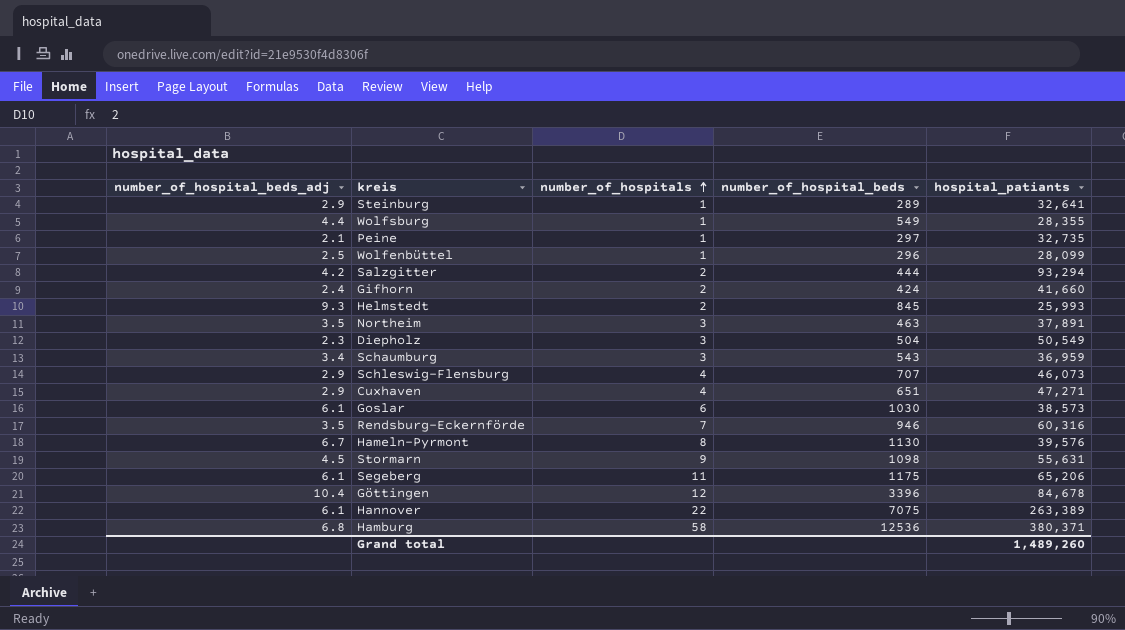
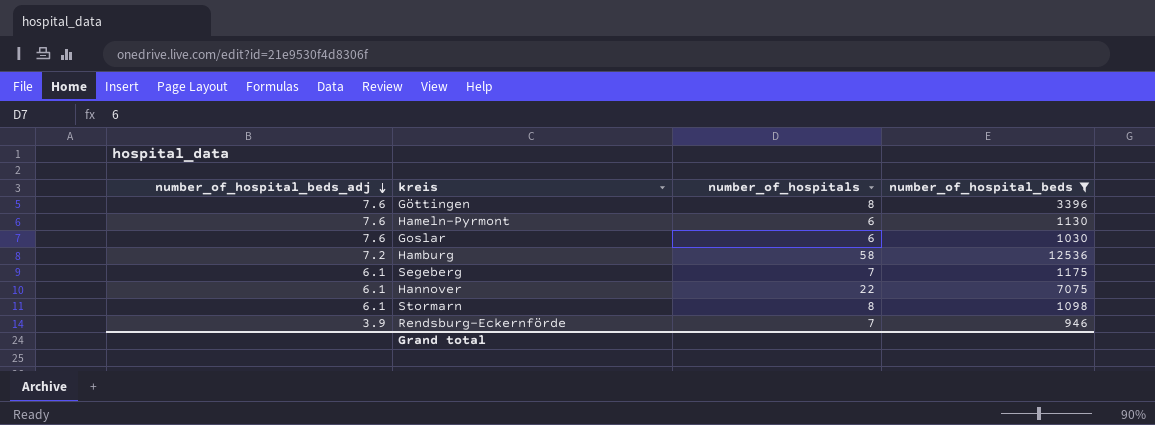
filter: none -> number_of_hospital_beds >= 946
row order: number_of_hospitals ascending -> number_of_hospital_beds_adj descending
column hospital_patiants | position: 5 -> none
Göttingen | number_of_hospital_beds_adj: 10.4 -> 7.6
Göttingen | number_of_hospitals: 12 -> 8
Hameln-Pyrmont | number_of_hospital_beds_adj: 6.7 -> 7.6
Hameln-Pyrmont | number_of_hospitals: 8 -> 6
Goslar | number_of_hospital_beds_adj: 6.1 -> 7.6
Hamburg | number_of_hospital_beds_adj: 6.8 -> 7.2
Segeberg | number_of_hospitals: 11 -> 7
Stormarn | number_of_hospital_beds_adj: 4.5 -> 6.1
Stormarn | number_of_hospitals: 9 -> 8
Rendsburg-Eckernförde | number_of_hospital_beds_adj: 3.5 -> 3.9

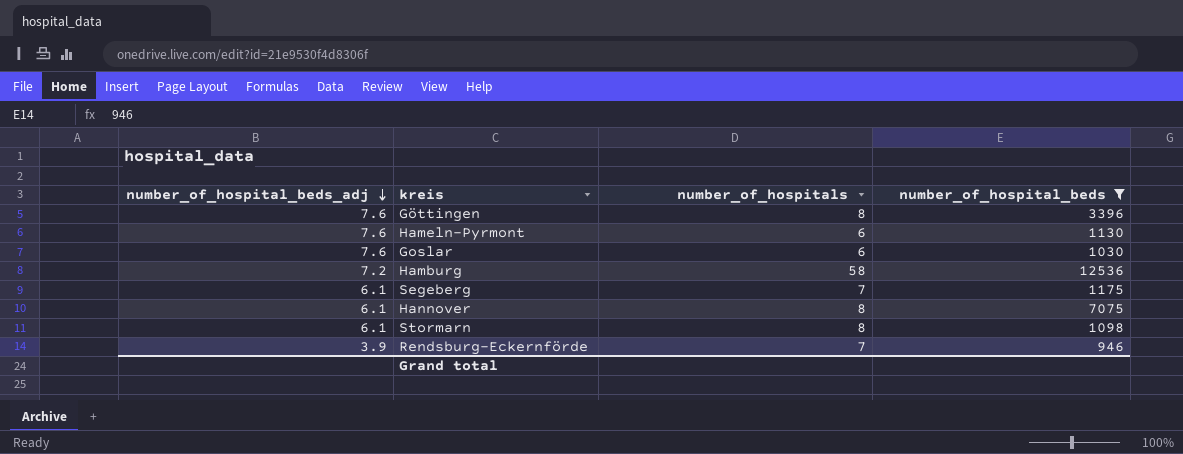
Hannover | number_of_hospitals: 22 -> 8

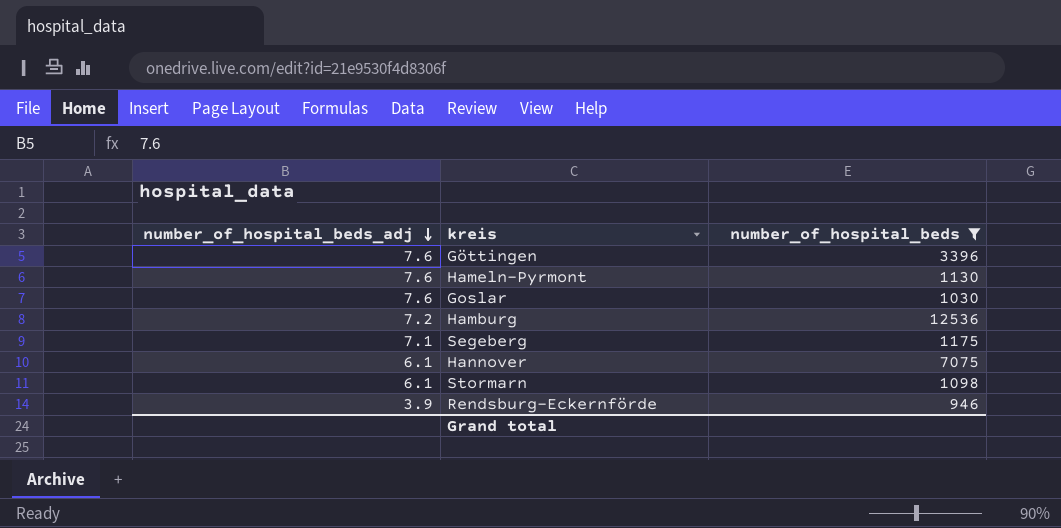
column number_of_hospitals | position: 3 -> none
Segeberg | number_of_hospital_beds_adj: 6.1 -> 7.1

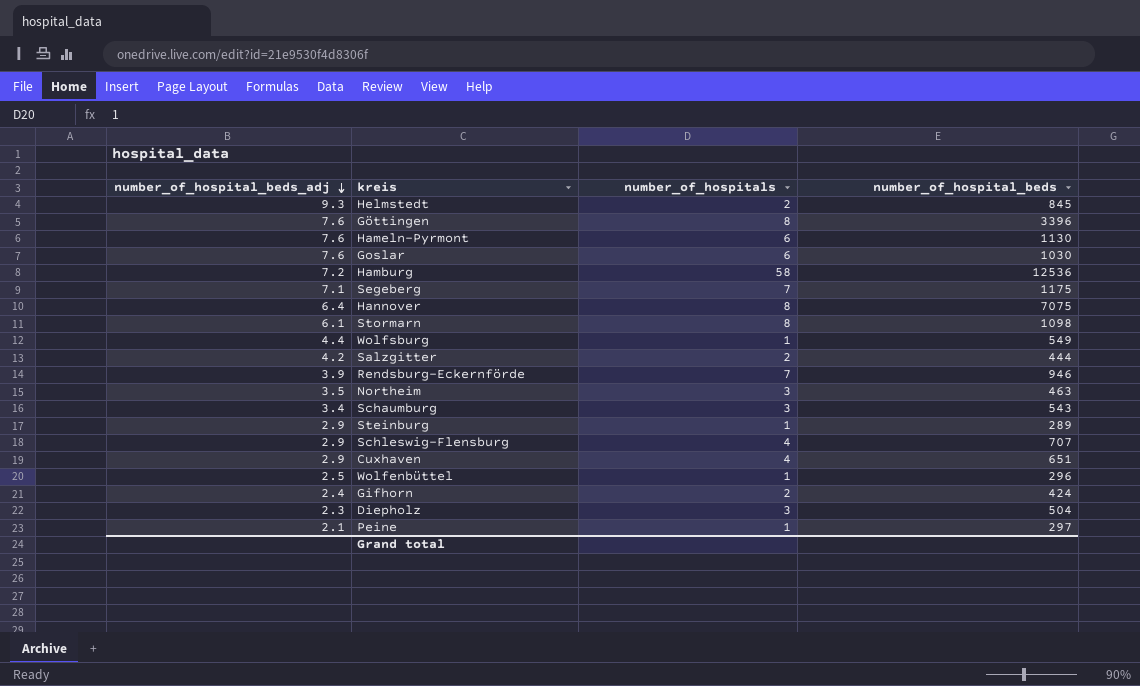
filter: number_of_hospital_beds >= 946 -> none
column number_of_hospitals | position: none -> 3
Hannover | number_of_hospital_beds_adj: 6.1 -> 6.4

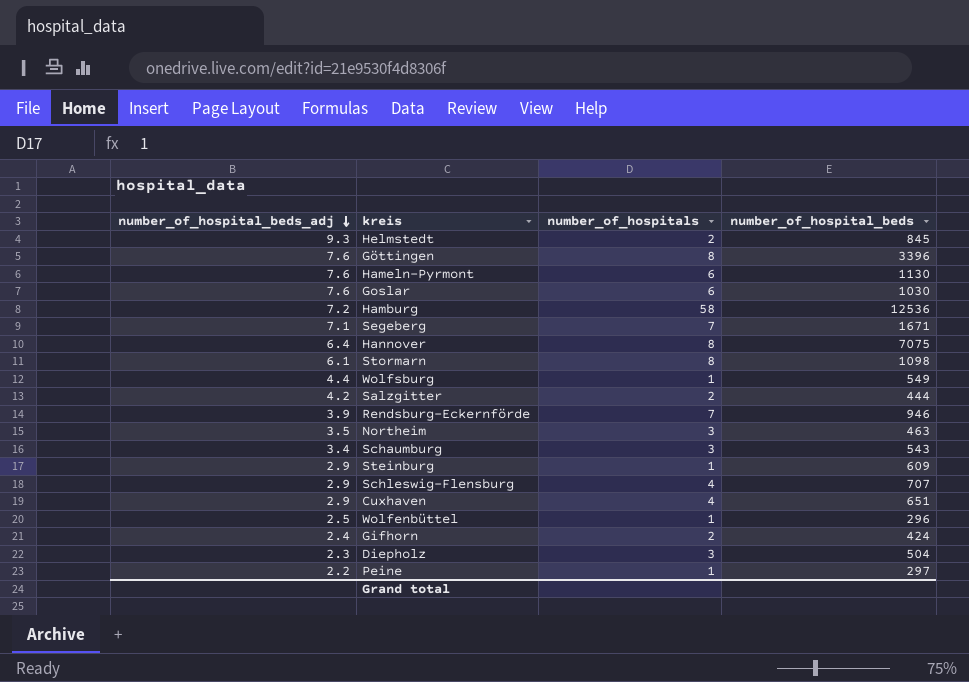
Segeberg | number_of_hospital_beds: 1175 -> 1671
Steinburg | number_of_hospital_beds: 289 -> 609
Peine | number_of_hospital_beds_adj: 2.1 -> 2.2

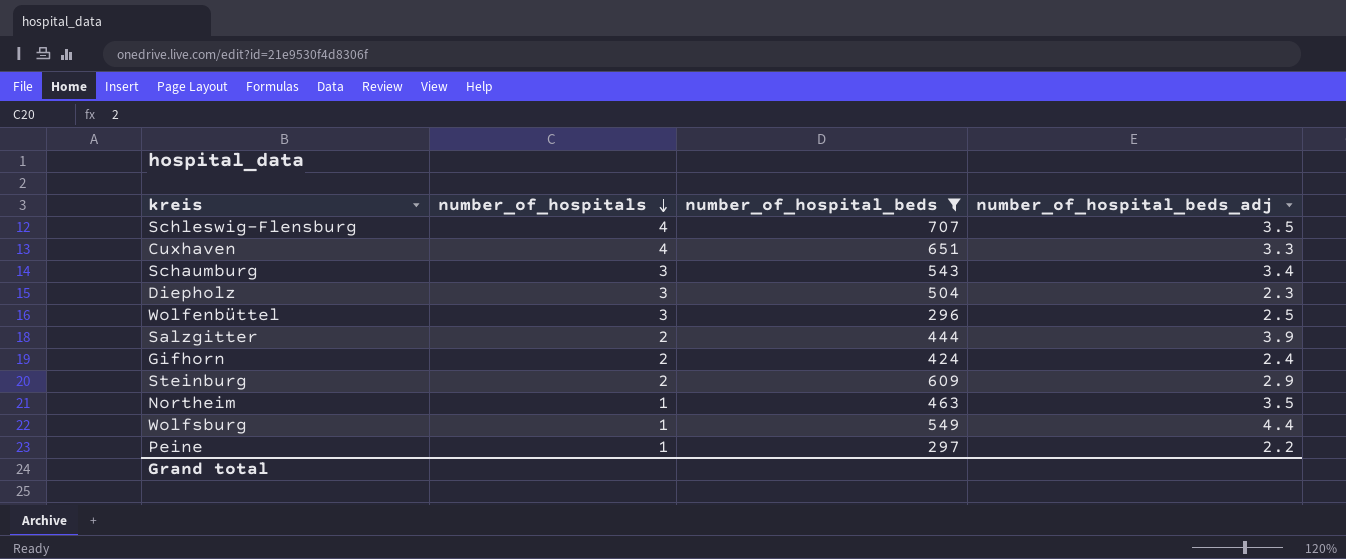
filter: none -> number_of_hospital_beds <= 707
row order: number_of_hospital_beds_adj descending -> number_of_hospitals descending
column number_of_hospital_beds_adj | position: 1 -> 4
Schleswig-Flensburg | number_of_hospital_beds_adj: 2.9 -> 3.5
Cuxhaven | number_of_hospital_beds_adj: 2.9 -> 3.3
Wolfenbüttel | number_of_hospitals: 1 -> 3
Salzgitter | number_of_hospital_beds_adj: 4.2 -> 3.9
Steinburg | number_of_hospitals: 1 -> 2
Northeim | number_of_hospitals: 3 -> 1

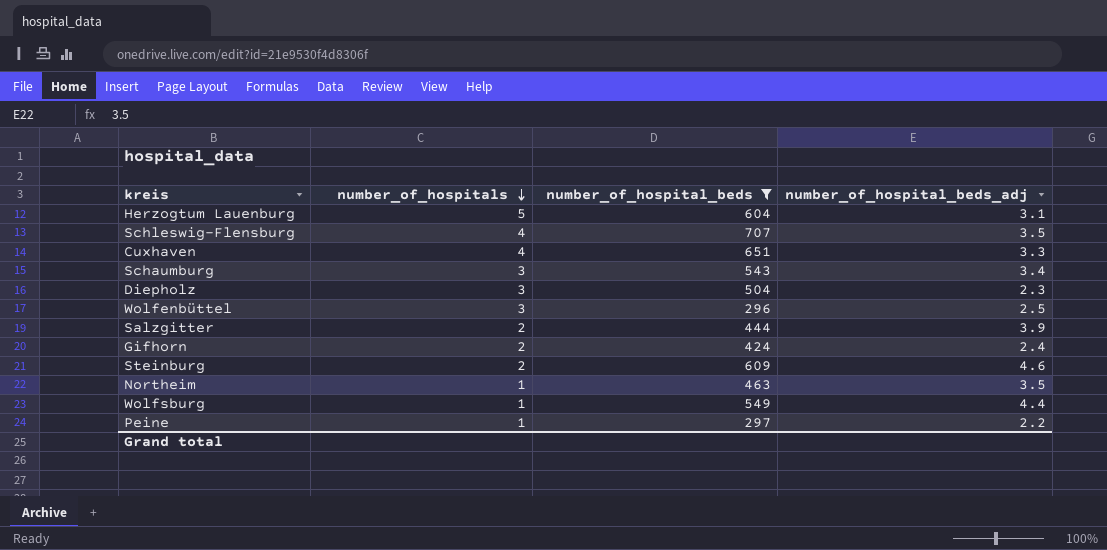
row Herzogtum Lauenburg: none -> 5 | 604 | 3.1
Steinburg | number_of_hospital_beds_adj: 2.9 -> 4.6

